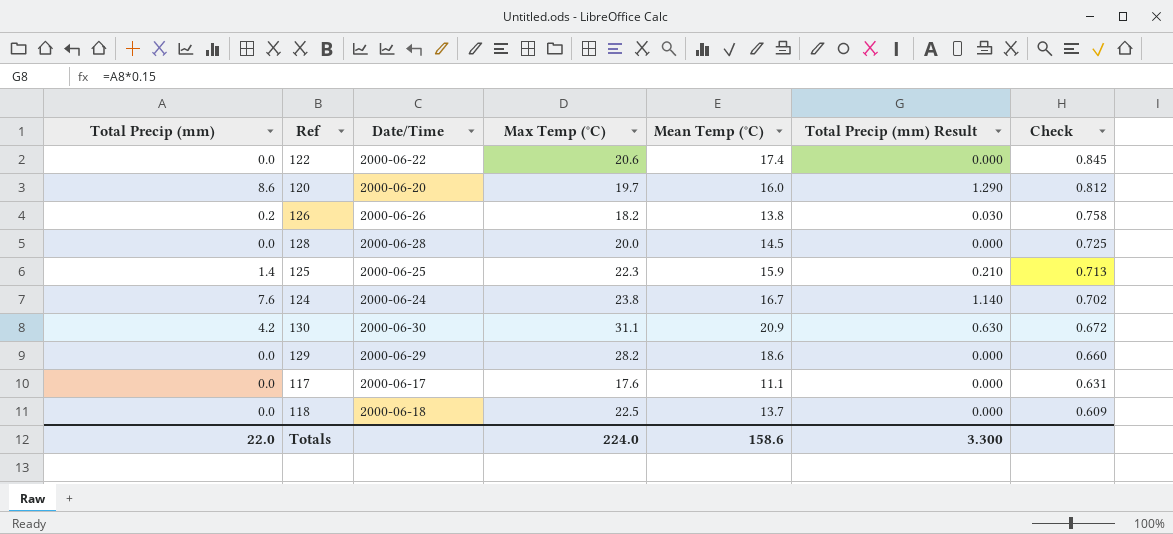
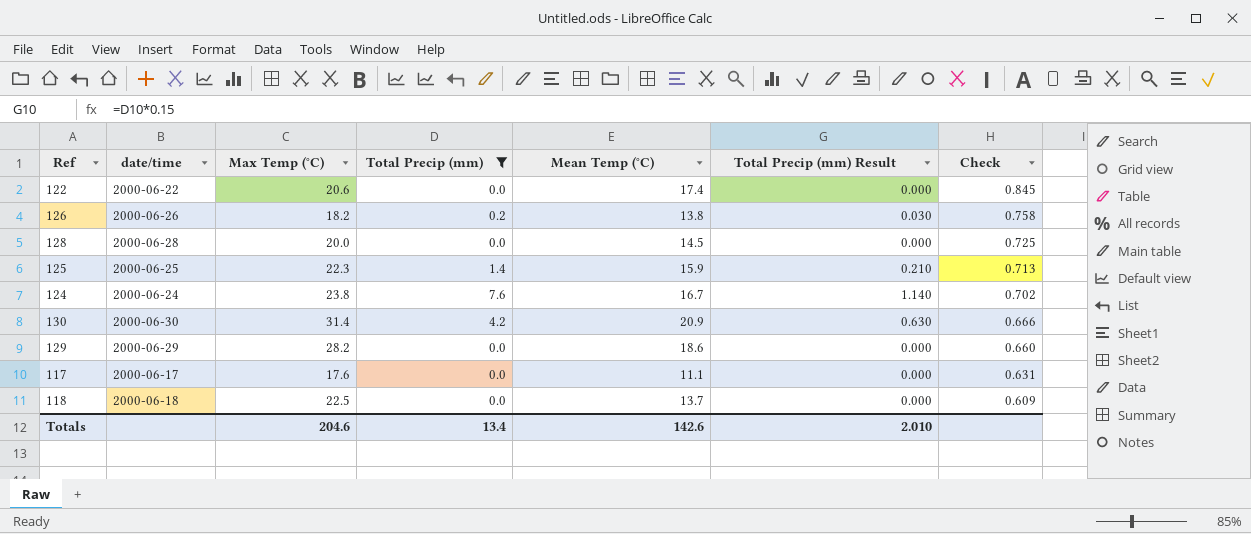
filter: none -> Total Precip (mm) != 8.6
column name: Date/Time -> date/time
column Total Precip (mm) | position: 1 -> 4
130 | Max Temp (°C): 31.1 -> 31.4
130 | Check: 0.672 -> 0.666
Totals | Max Temp (°C): 224.0 -> 204.6
Totals | Total Precip (mm): 22.0 -> 13.4
Totals | Mean Temp (°C): 158.6 -> 142.6
Totals | Total Precip (mm) Result: 3.300 -> 2.010

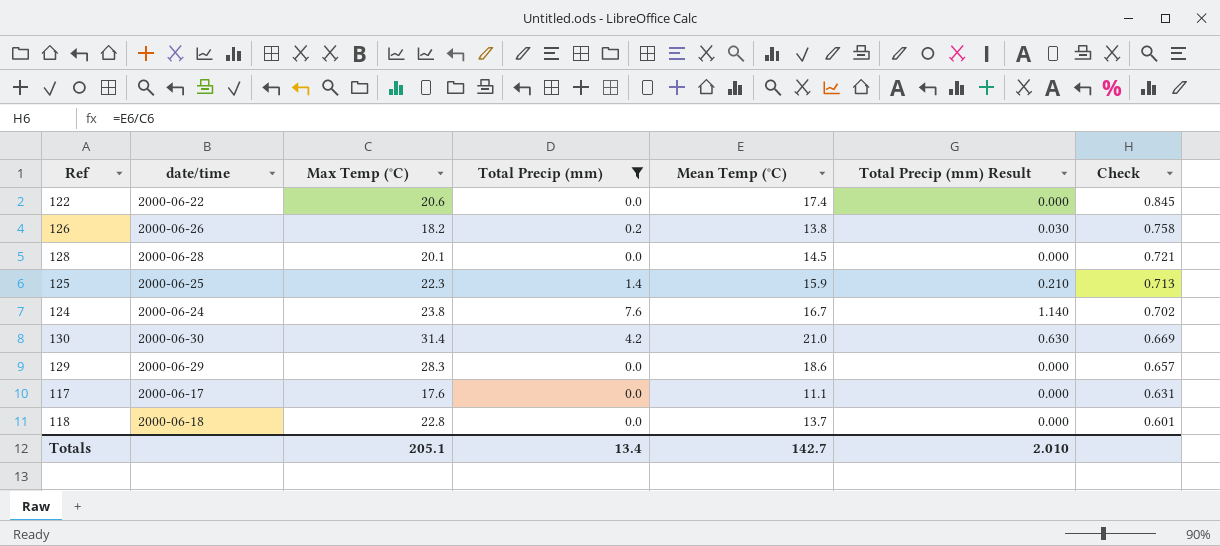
128 | Max Temp (°C): 20.0 -> 20.1
128 | Check: 0.725 -> 0.721
130 | Mean Temp (°C): 20.9 -> 21.0
130 | Check: 0.666 -> 0.669
129 | Max Temp (°C): 28.2 -> 28.3
129 | Check: 0.660 -> 0.657
118 | Max Temp (°C): 22.5 -> 22.8
118 | Check: 0.609 -> 0.601
Totals | Max Temp (°C): 204.6 -> 205.1
Totals | Mean Temp (°C): 142.6 -> 142.7

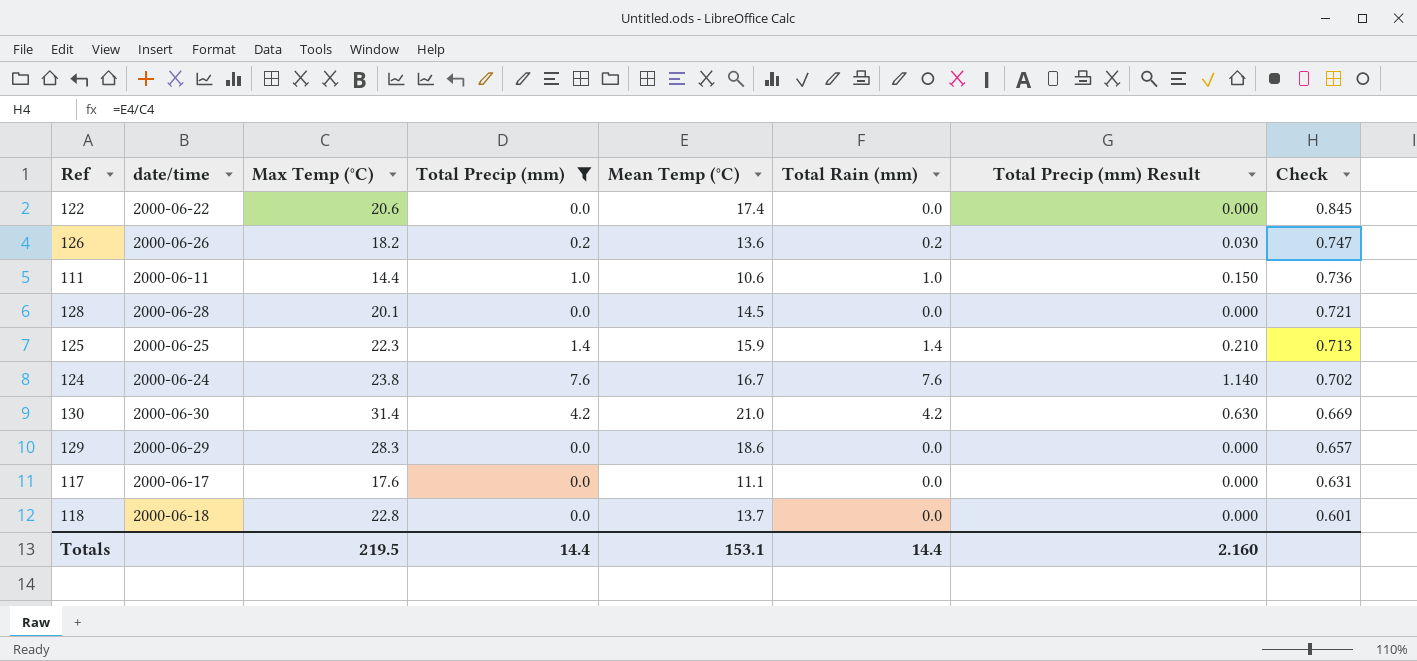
column Total Rain (mm) | position: none -> 6
126 | Mean Temp (°C): 13.8 -> 13.6
126 | Check: 0.758 -> 0.747
row 111: none -> 2000-06-11 | 14.4 | 1.0 | 10.6 | 1.0 | 0.150 | 0.736
Totals | Max Temp (°C): 205.1 -> 219.5
Totals | Total Precip (mm): 13.4 -> 14.4
Totals | Mean Temp (°C): 142.7 -> 153.1
Totals | Total Precip (mm) Result: 2.010 -> 2.160

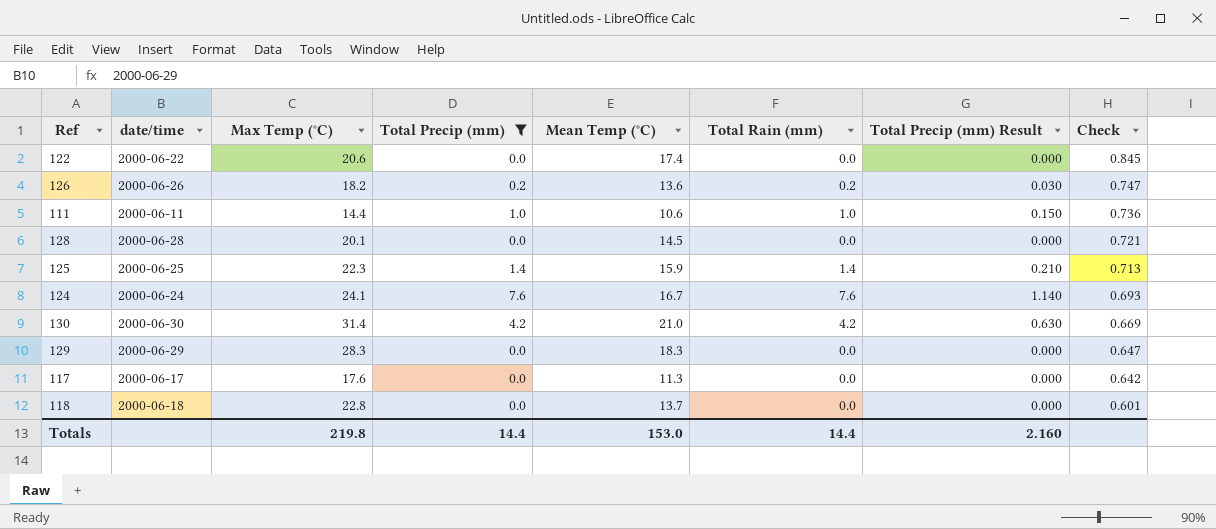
124 | Max Temp (°C): 23.8 -> 24.1
124 | Check: 0.702 -> 0.693
129 | Mean Temp (°C): 18.6 -> 18.3
129 | Check: 0.657 -> 0.647
117 | Mean Temp (°C): 11.1 -> 11.3
117 | Check: 0.631 -> 0.642
Totals | Max Temp (°C): 219.5 -> 219.8
Totals | Mean Temp (°C): 153.1 -> 153.0

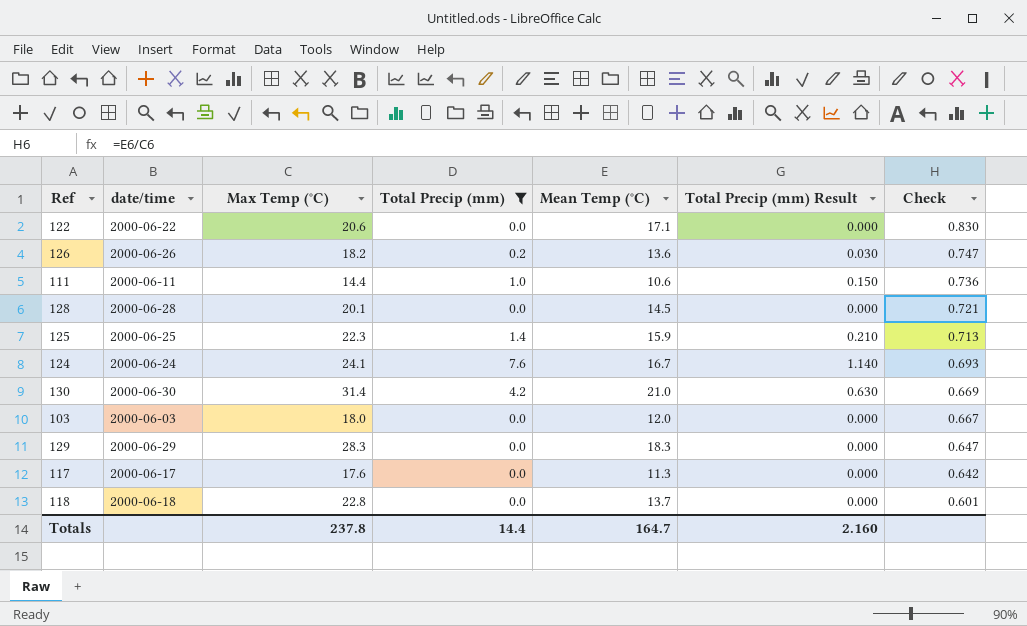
column Total Rain (mm) | position: 6 -> none
122 | Mean Temp (°C): 17.4 -> 17.1
122 | Check: 0.845 -> 0.830
row 103: none -> 2000-06-03 | 18.0 | 0.0 | 12.0 | 0.000 | 0.667
Totals | Max Temp (°C): 219.8 -> 237.8
Totals | Mean Temp (°C): 153.0 -> 164.7

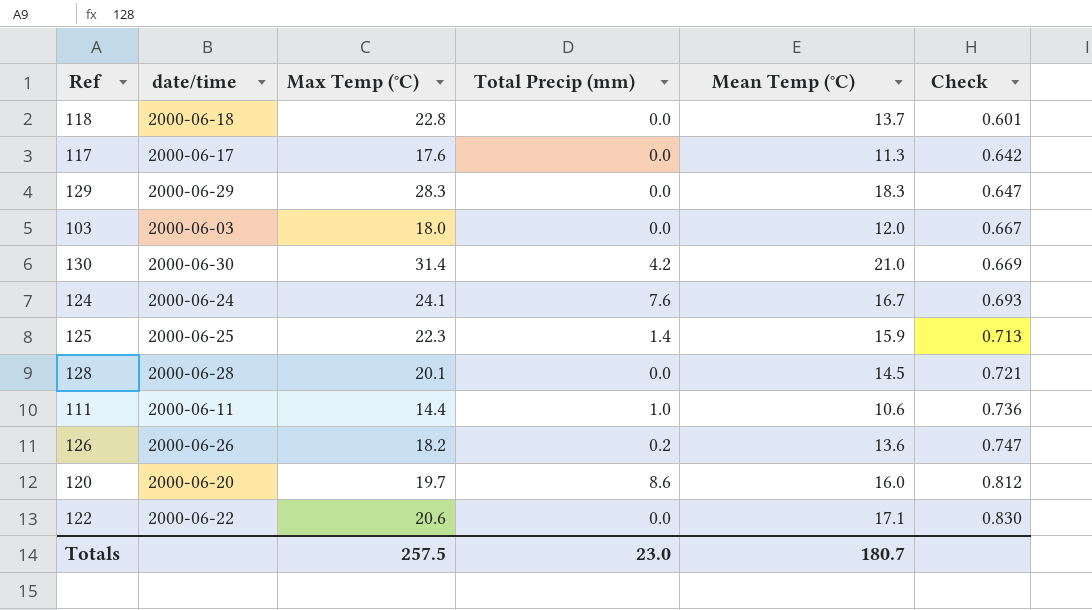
filter: Total Precip (mm) != 8.6 -> none
row order: Check descending -> Check ascending
column Total Precip (mm) Result | formula: [Total Precip (mm)] * 0.15 -> none
Totals | Max Temp (°C): 237.8 -> 257.5
Totals | Total Precip (mm): 14.4 -> 23.0
Totals | Mean Temp (°C): 164.7 -> 180.7

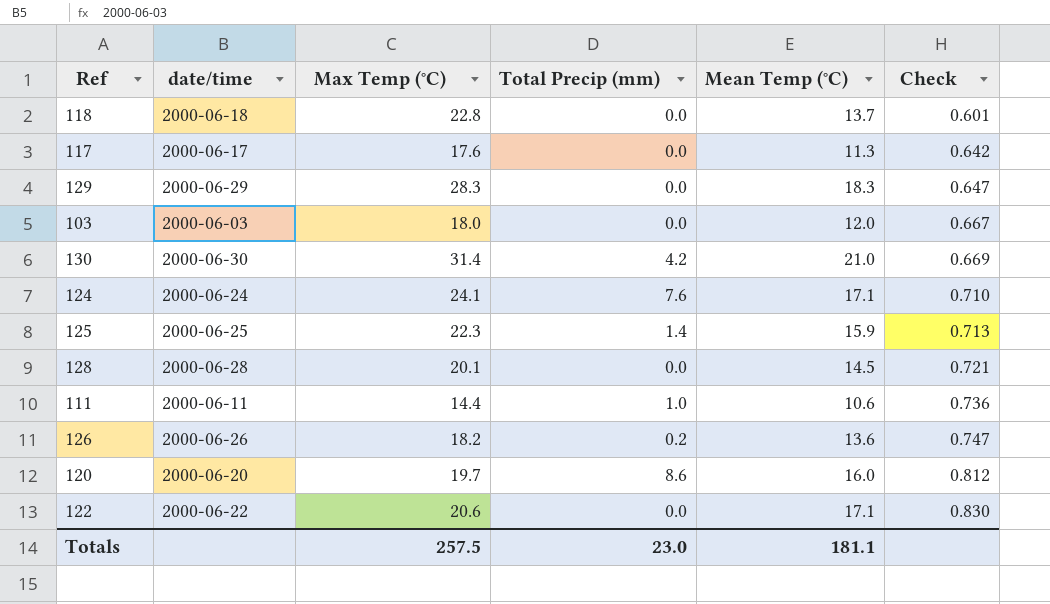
124 | Mean Temp (°C): 16.7 -> 17.1
124 | Check: 0.693 -> 0.710
Totals | Mean Temp (°C): 180.7 -> 181.1

